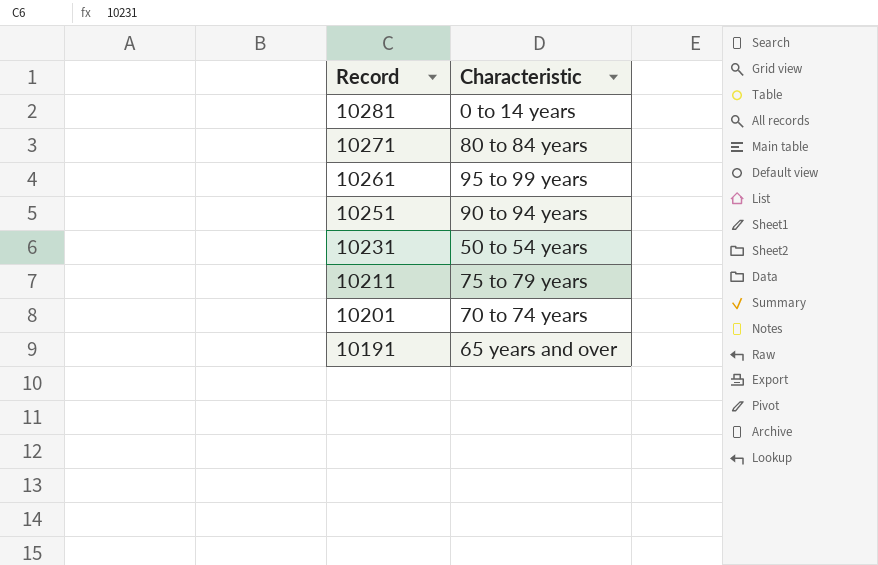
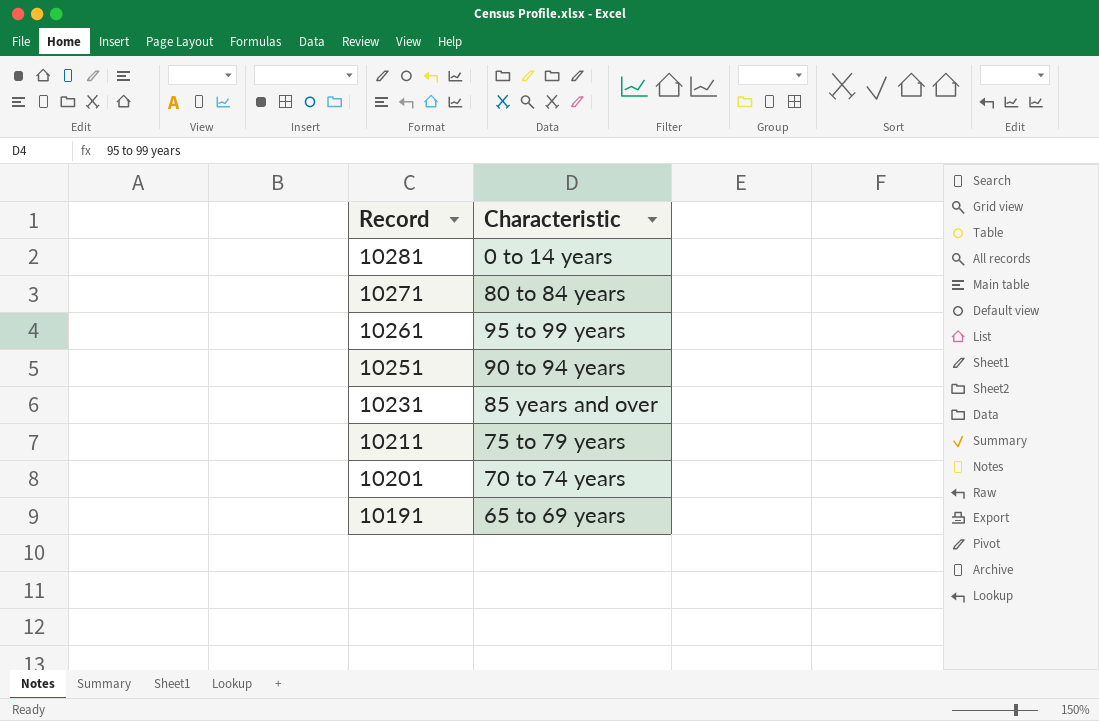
10231 | Characteristic: 50 to 54 years -> 85 years and over
10191 | Characteristic: 65 years and over -> 65 to 69 years

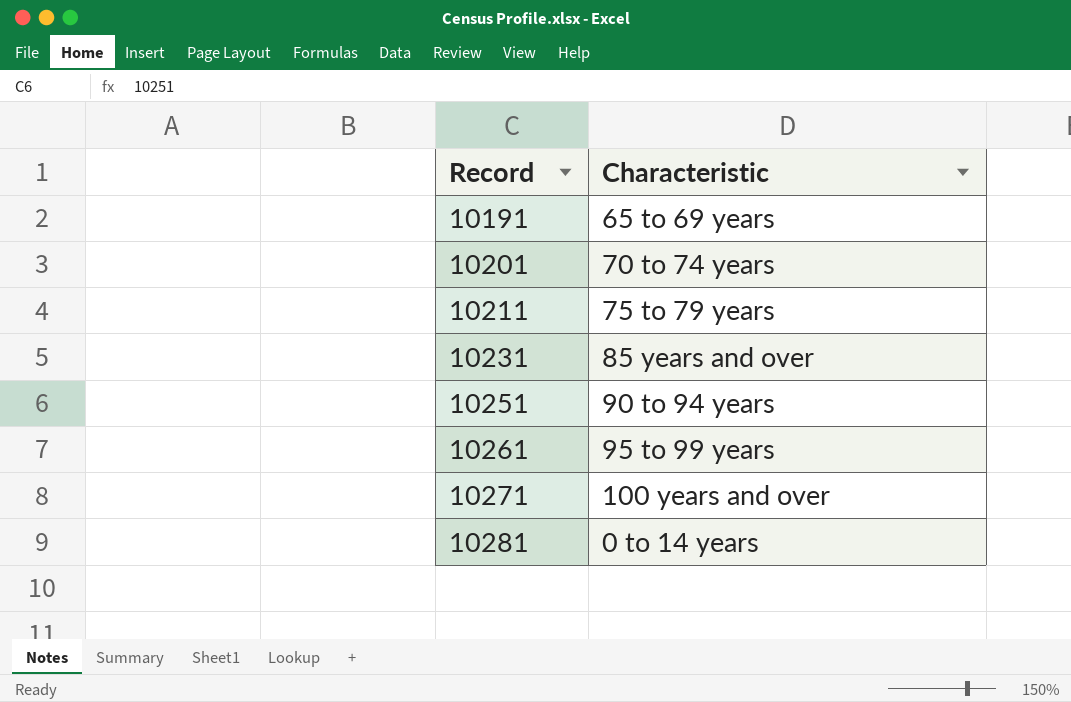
row order: Record descending -> Record ascending
10271 | Characteristic: 80 to 84 years -> 100 years and over

